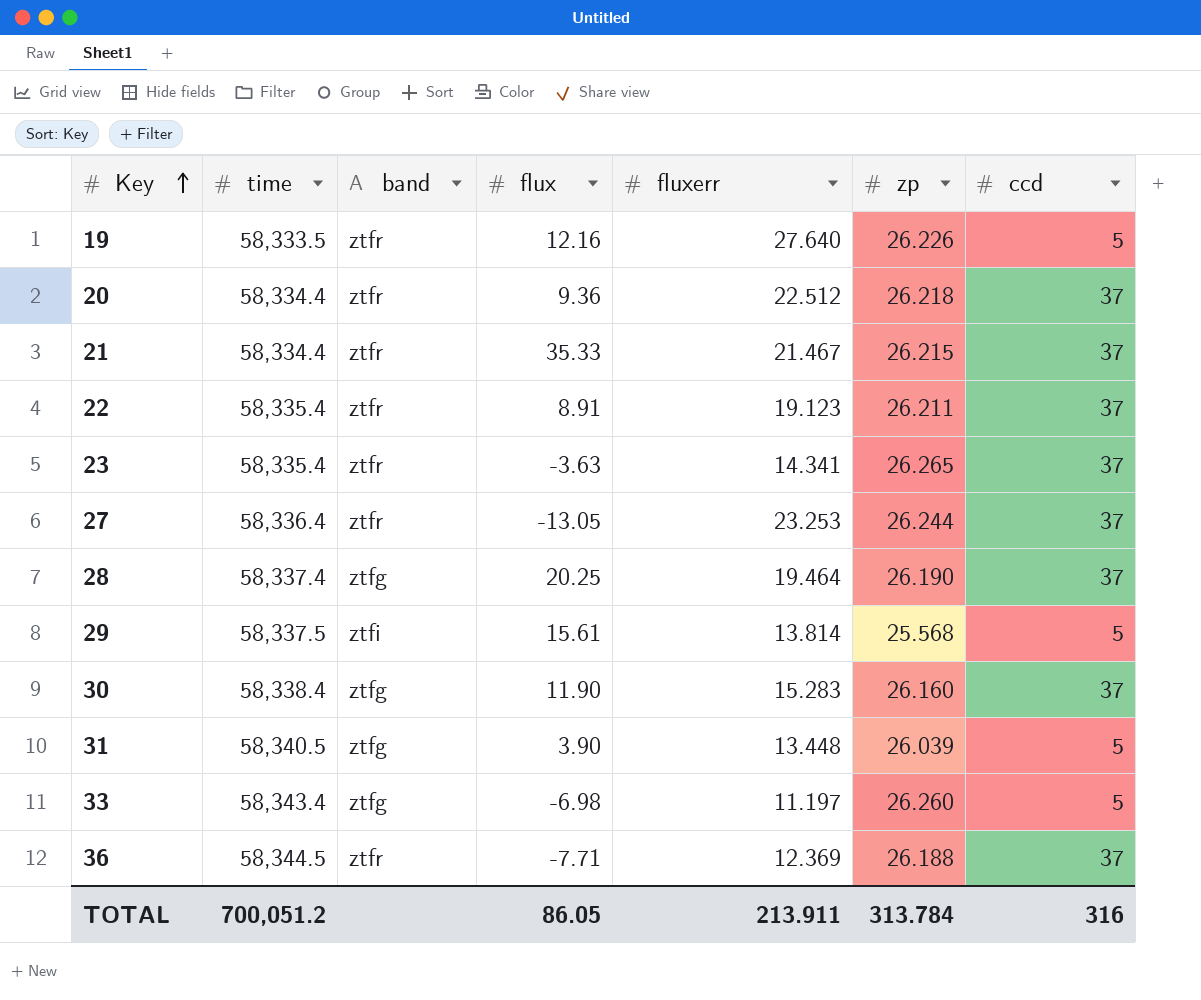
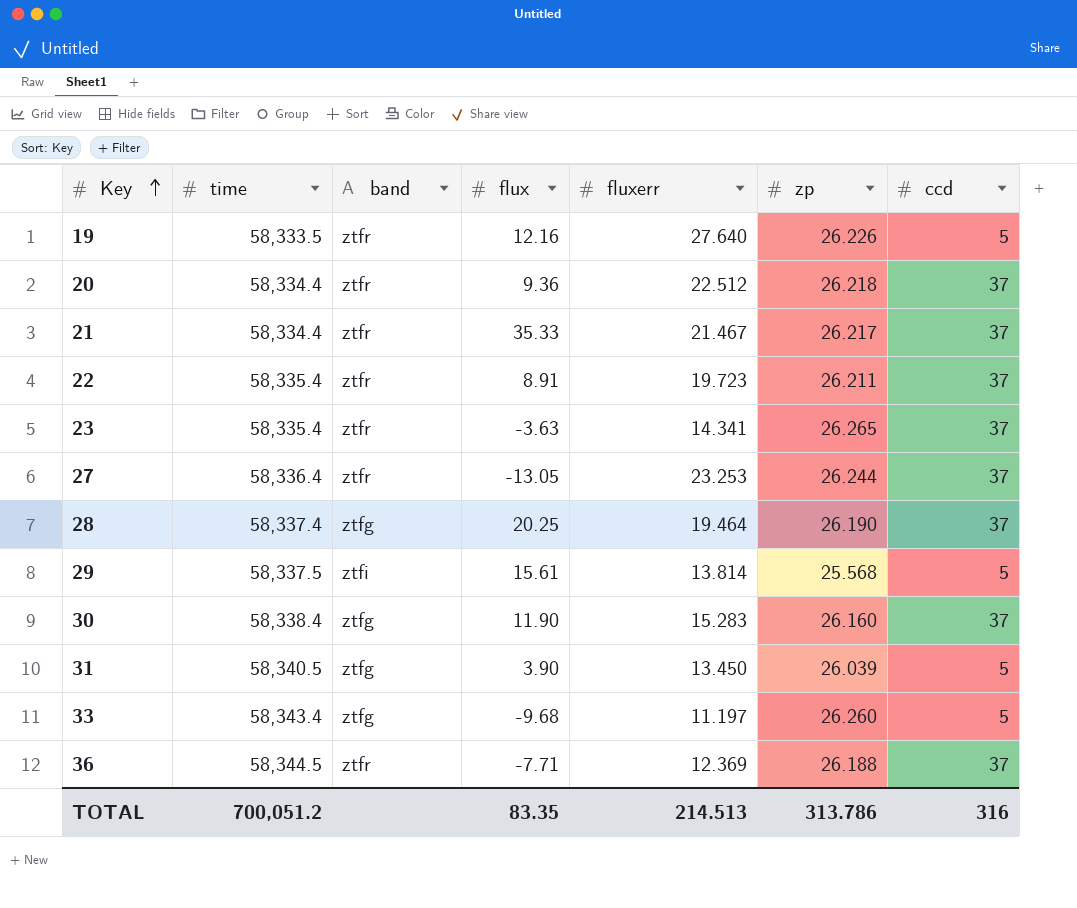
21 | zp: 26.215 -> 26.217
22 | fluxerr: 19.123 -> 19.723
31 | fluxerr: 13.448 -> 13.450
33 | flux: -6.98 -> -9.68
TOTAL | flux: 86.05 -> 83.35
TOTAL | fluxerr: 213.911 -> 214.513
TOTAL | zp: 313.784 -> 313.786

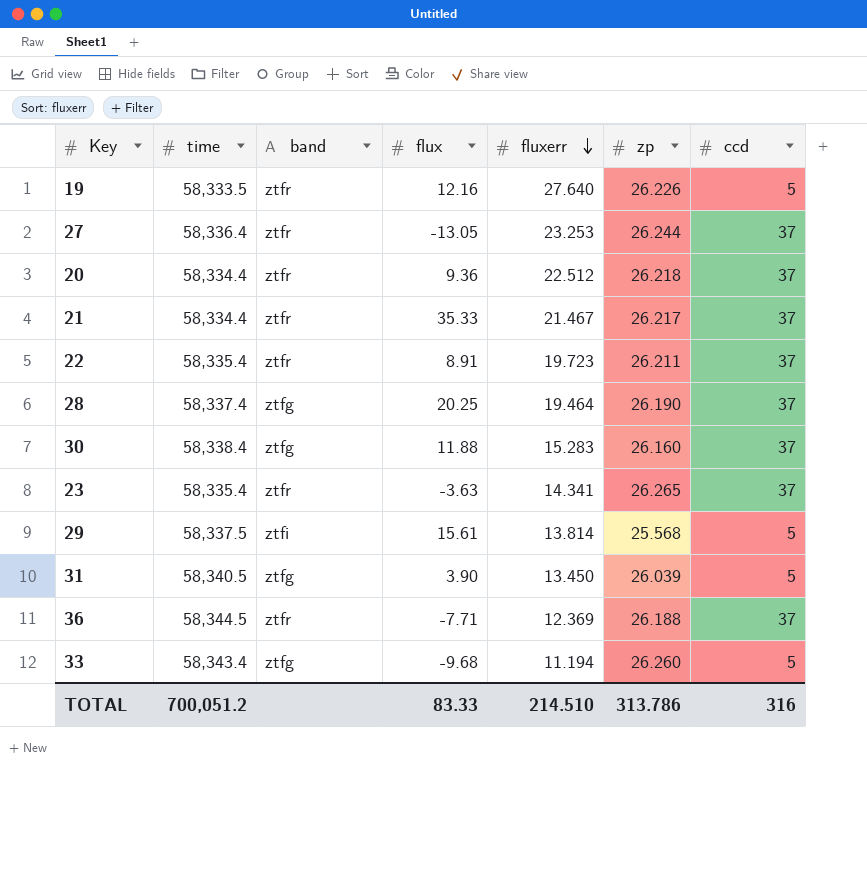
row order: Key ascending -> fluxerr descending
30 | flux: 11.90 -> 11.88
33 | fluxerr: 11.197 -> 11.194
TOTAL | flux: 83.35 -> 83.33
TOTAL | fluxerr: 214.513 -> 214.510

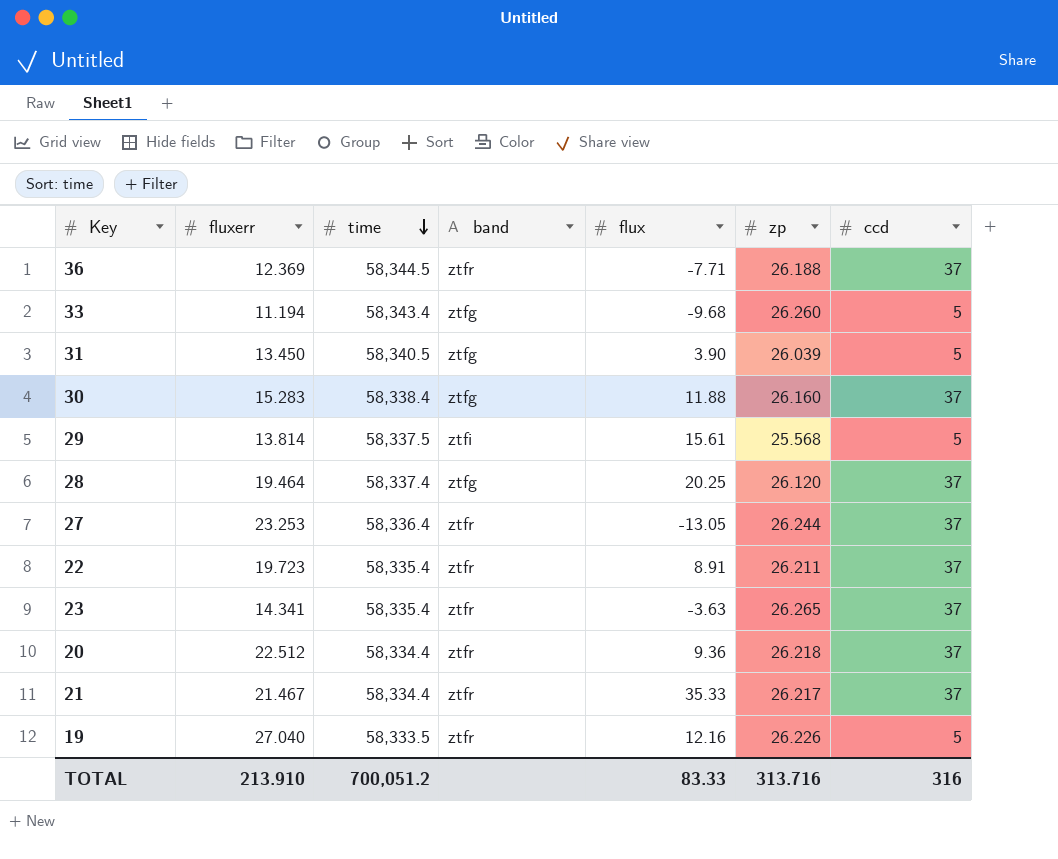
row order: fluxerr descending -> time descending
column fluxerr | position: 5 -> 2
28 | zp: 26.190 -> 26.120
19 | fluxerr: 27.640 -> 27.040
TOTAL | fluxerr: 214.510 -> 213.910
TOTAL | zp: 313.786 -> 313.716

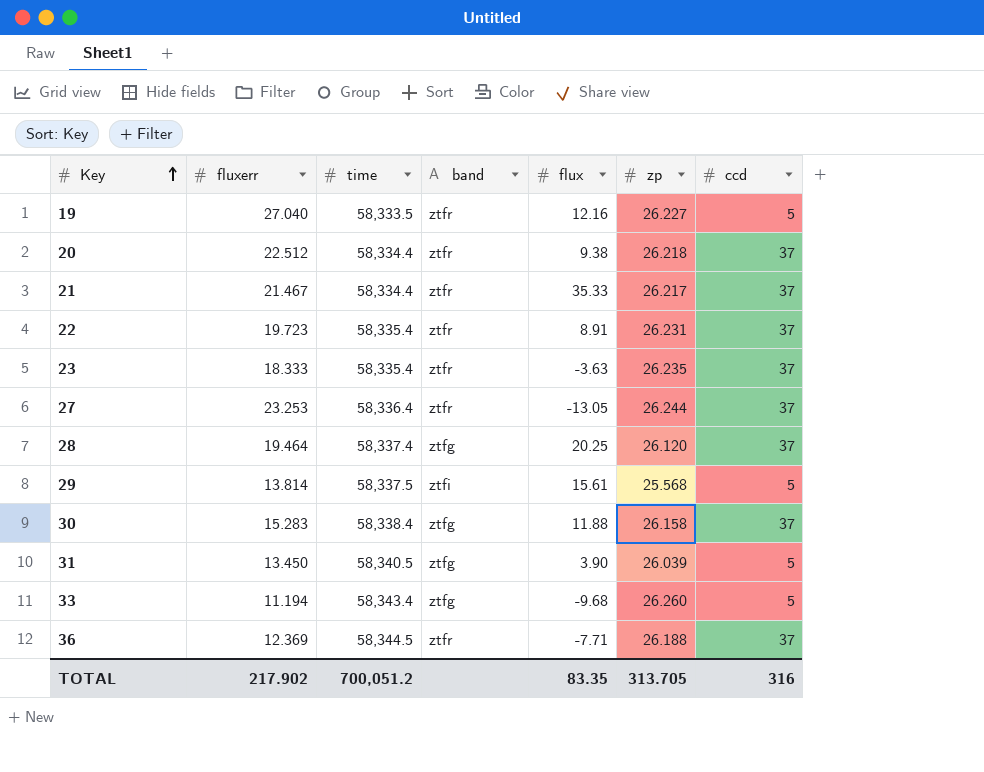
row order: time descending -> Key ascending
19 | zp: 26.226 -> 26.227
20 | flux: 9.36 -> 9.38
22 | zp: 26.211 -> 26.231
23 | fluxerr: 14.341 -> 18.333
23 | zp: 26.265 -> 26.235
30 | zp: 26.160 -> 26.158
TOTAL | fluxerr: 213.910 -> 217.902
TOTAL | flux: 83.33 -> 83.35
TOTAL | zp: 313.716 -> 313.705

